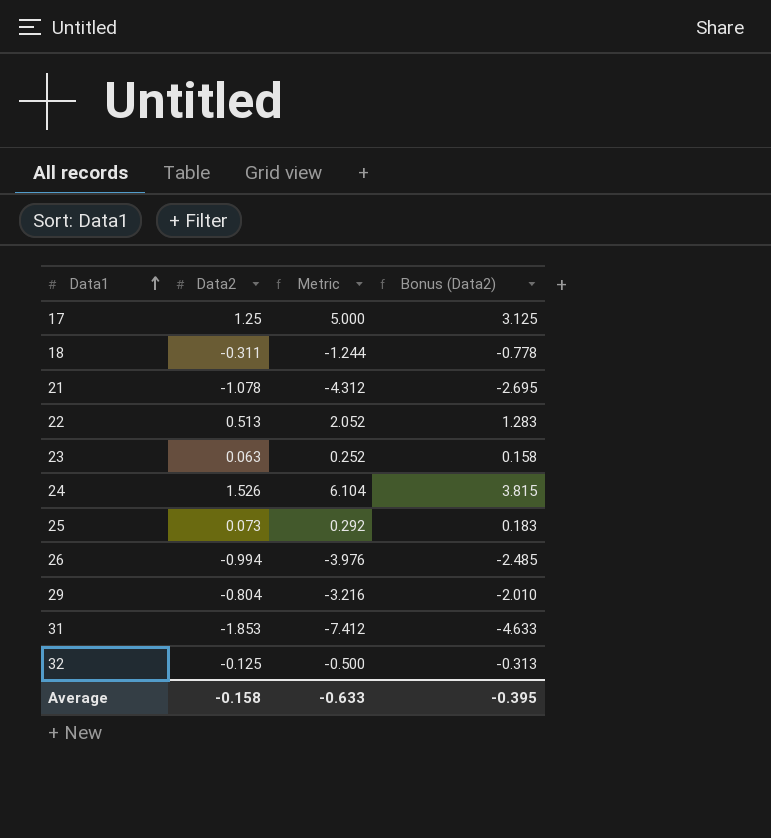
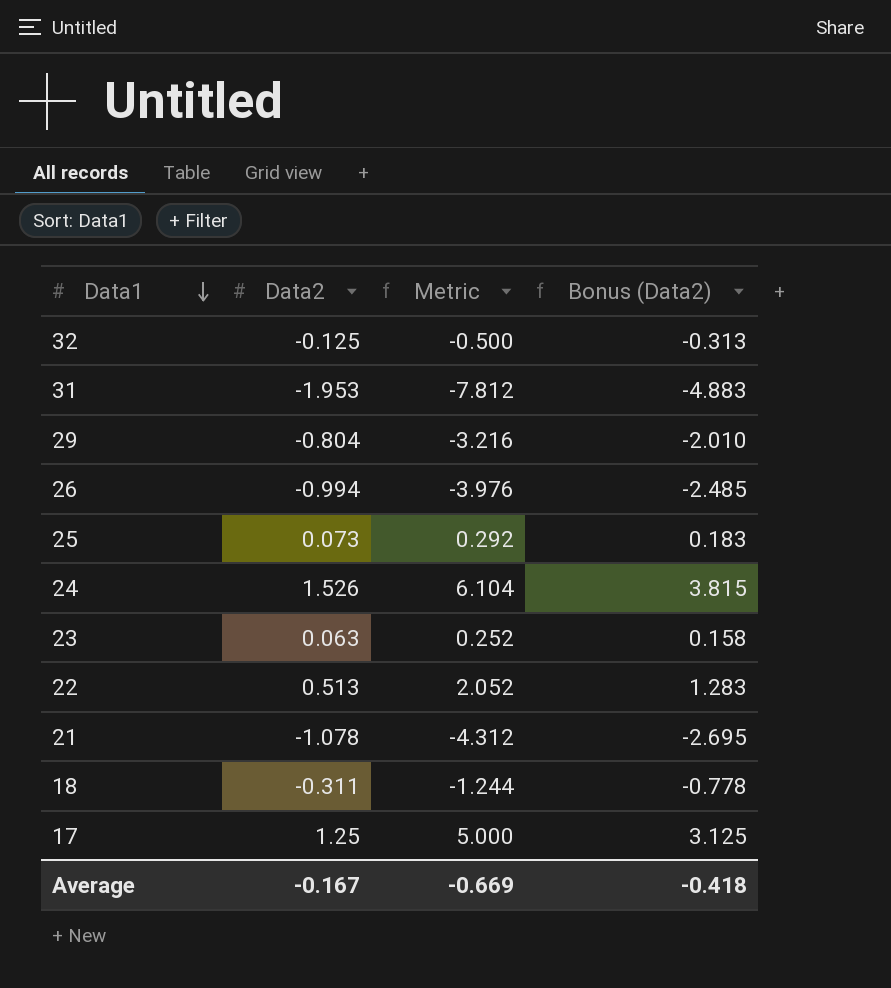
row order: Data1 ascending -> Data1 descending
31 | Data2: -1.853 -> -1.953
31 | Metric: -7.412 -> -7.812
31 | Bonus (Data2): -4.633 -> -4.883
Average | Data2: -0.158 -> -0.167
Average | Metric: -0.633 -> -0.669
Average | Bonus (Data2): -0.395 -> -0.418

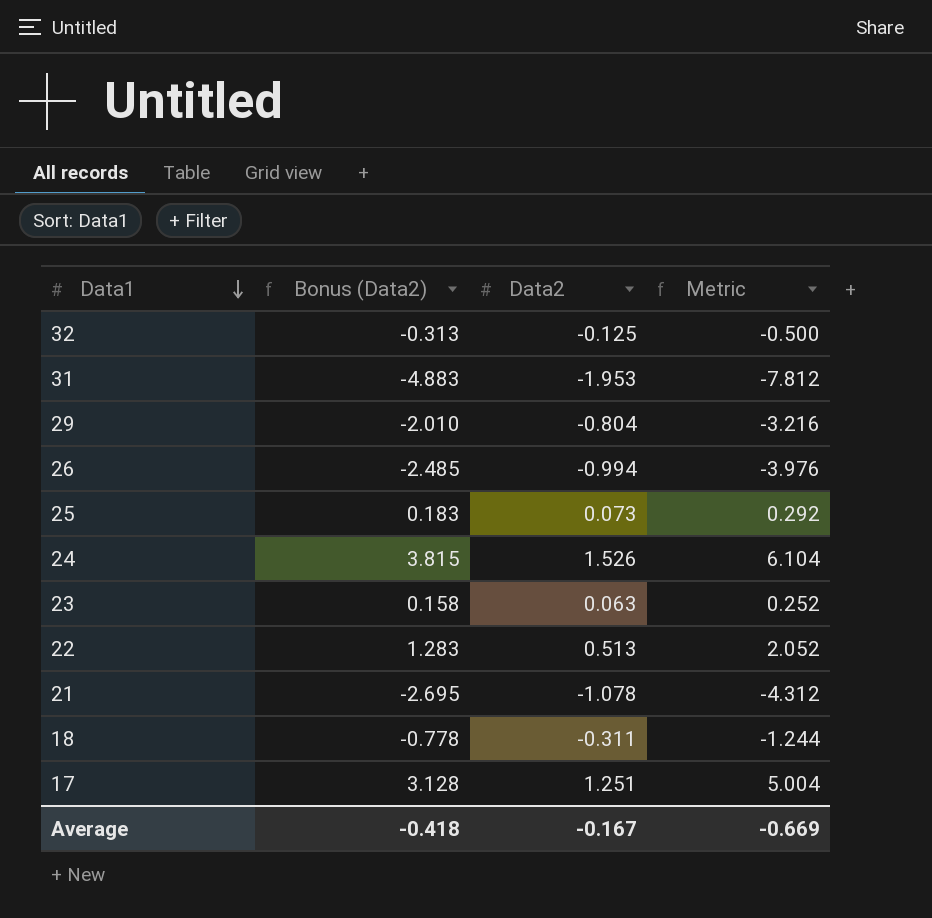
column Bonus (Data2) | position: 4 -> 2
17 | Bonus (Data2): 3.125 -> 3.128
17 | Data2: 1.25 -> 1.251
17 | Metric: 5.000 -> 5.004

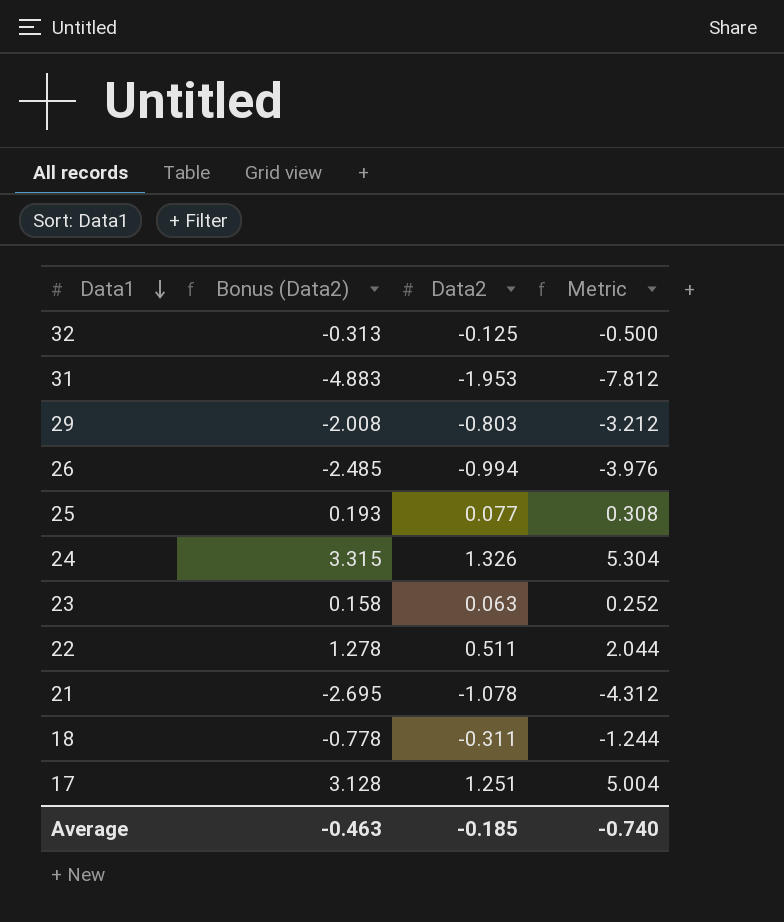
29 | Bonus (Data2): -2.010 -> -2.008
29 | Data2: -0.804 -> -0.803
29 | Metric: -3.216 -> -3.212
25 | Bonus (Data2): 0.183 -> 0.193
25 | Data2: 0.073 -> 0.077
25 | Metric: 0.292 -> 0.308
24 | Bonus (Data2): 3.815 -> 3.315
24 | Data2: 1.526 -> 1.326
24 | Metric: 6.104 -> 5.304
22 | Bonus (Data2): 1.283 -> 1.278
22 | Data2: 0.513 -> 0.511
22 | Metric: 2.052 -> 2.044
Average | Bonus (Data2): -0.418 -> -0.463
Average | Data2: -0.167 -> -0.185
Average | Metric: -0.669 -> -0.740

